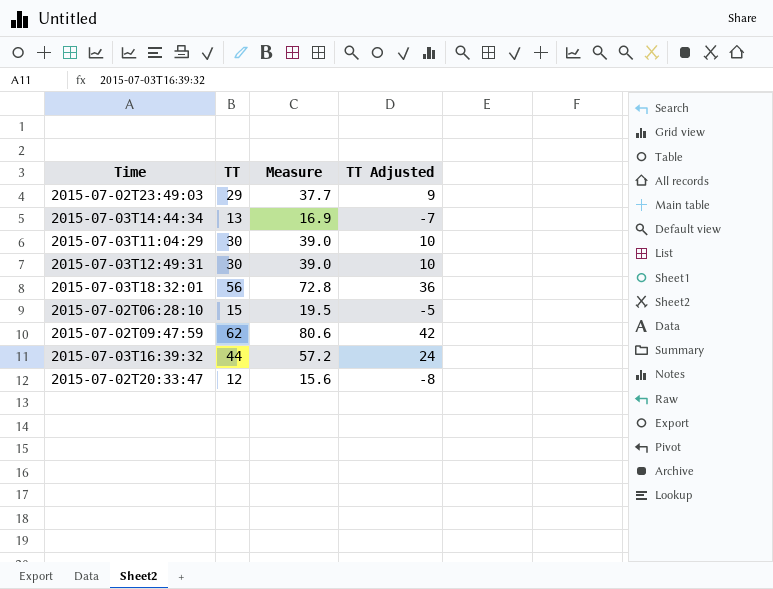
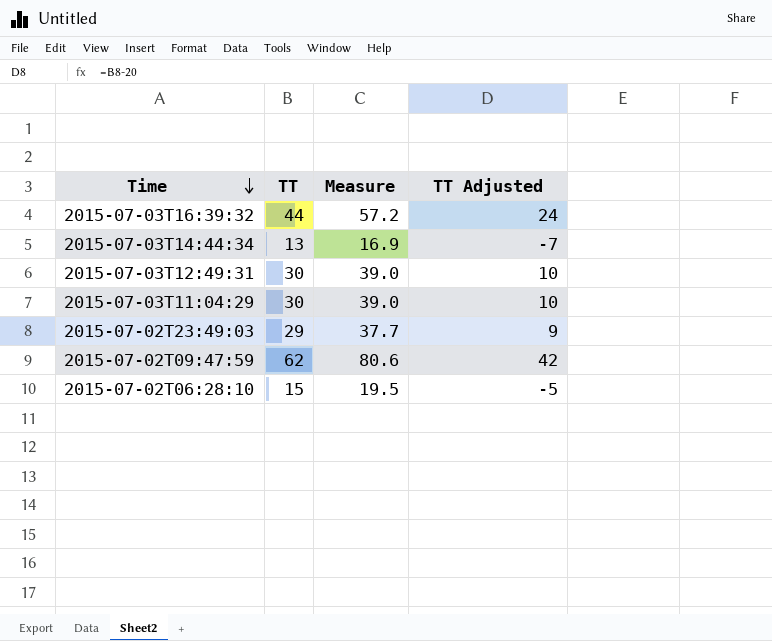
row order: none -> Time descending
row 2015-07-03T18:32:01: 56 | 72.8 | 36 -> none
row 2015-07-02T20:33:47: 12 | 15.6 | -8 -> none

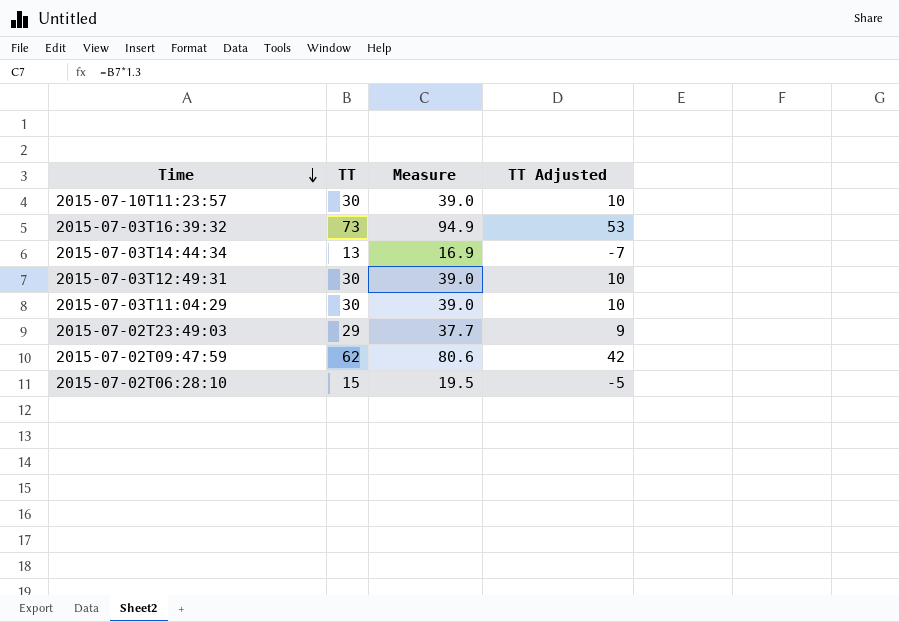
row 2015-07-10T11:23:57: none -> 30 | 39.0 | 10
2015-07-03T16:39:32 | TT: 44 -> 73
2015-07-03T16:39:32 | Measure: 57.2 -> 94.9
2015-07-03T16:39:32 | TT Adjusted: 24 -> 53

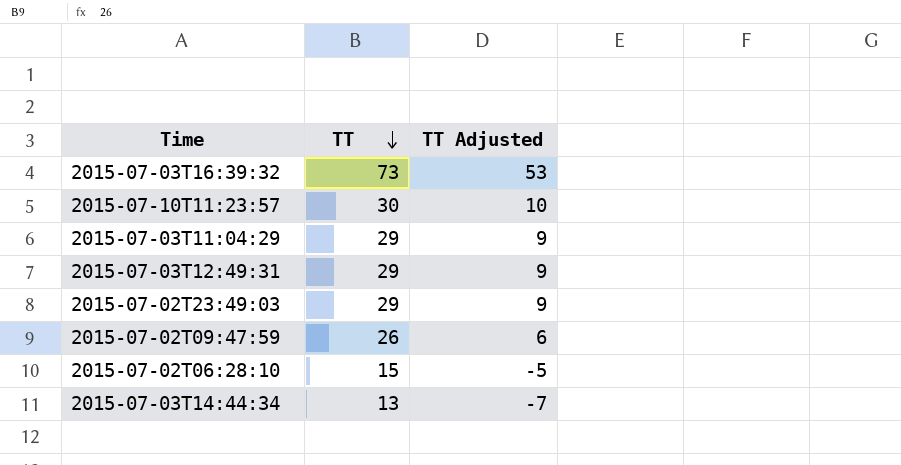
row order: Time descending -> TT descending
column Measure | formula: [TT] * 1.3 -> none
2015-07-03T11:04:29 | TT: 30 -> 29
2015-07-03T11:04:29 | TT Adjusted: 10 -> 9
2015-07-03T12:49:31 | TT: 30 -> 29
2015-07-03T12:49:31 | TT Adjusted: 10 -> 9
2015-07-02T09:47:59 | TT: 62 -> 26
2015-07-02T09:47:59 | TT Adjusted: 42 -> 6

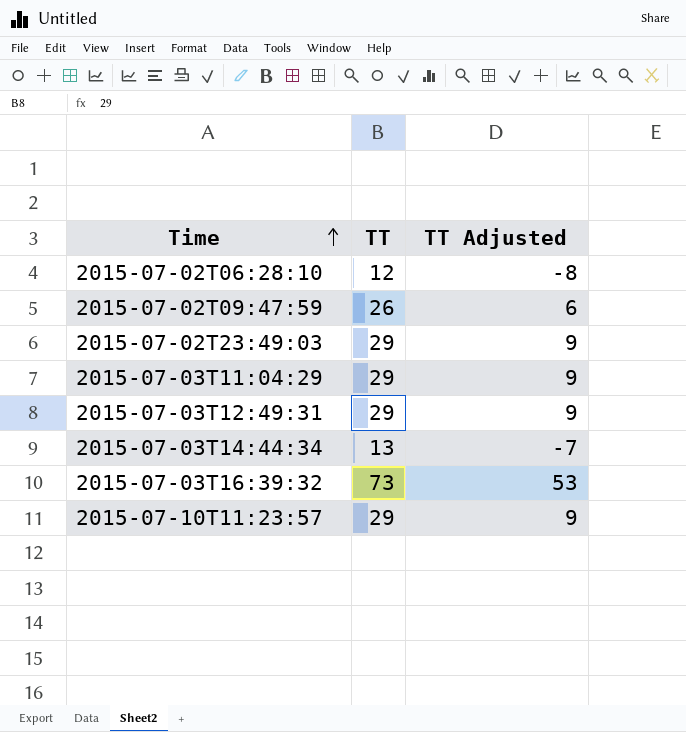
row order: TT descending -> Time ascending
2015-07-02T06:28:10 | TT: 15 -> 12
2015-07-02T06:28:10 | TT Adjusted: -5 -> -8
2015-07-10T11:23:57 | TT: 30 -> 29
2015-07-10T11:23:57 | TT Adjusted: 10 -> 9

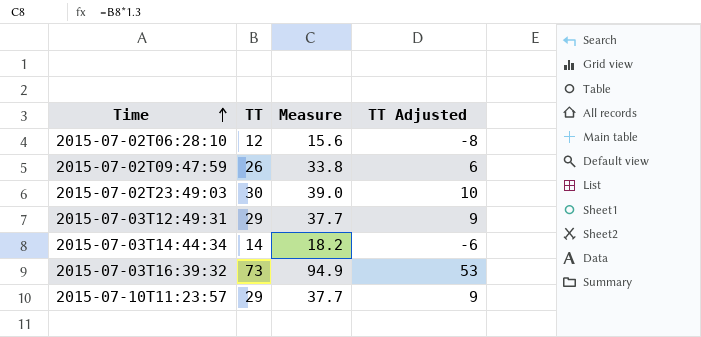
column Measure | formula: none -> [TT] * 1.3
row 2015-07-03T11:04:29: 29 | 9 -> none
2015-07-02T23:49:03 | TT: 29 -> 30
2015-07-02T23:49:03 | TT Adjusted: 9 -> 10
2015-07-03T14:44:34 | TT: 13 -> 14
2015-07-03T14:44:34 | TT Adjusted: -7 -> -6

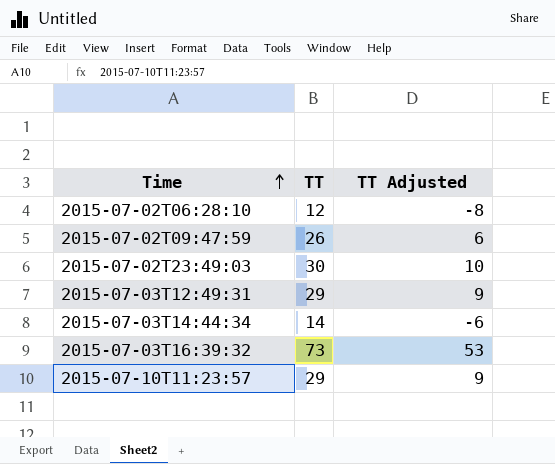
column Measure | formula: [TT] * 1.3 -> none

